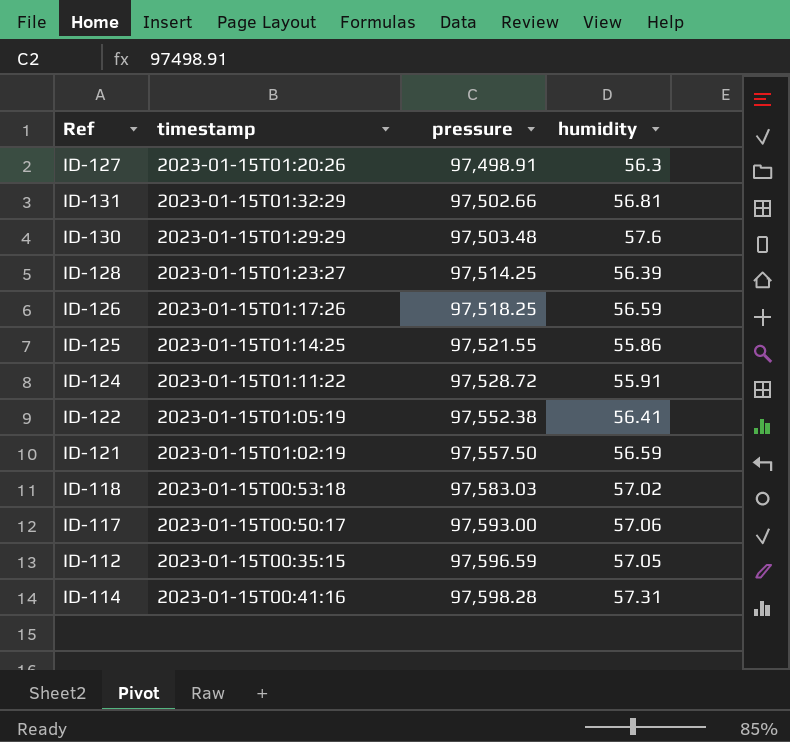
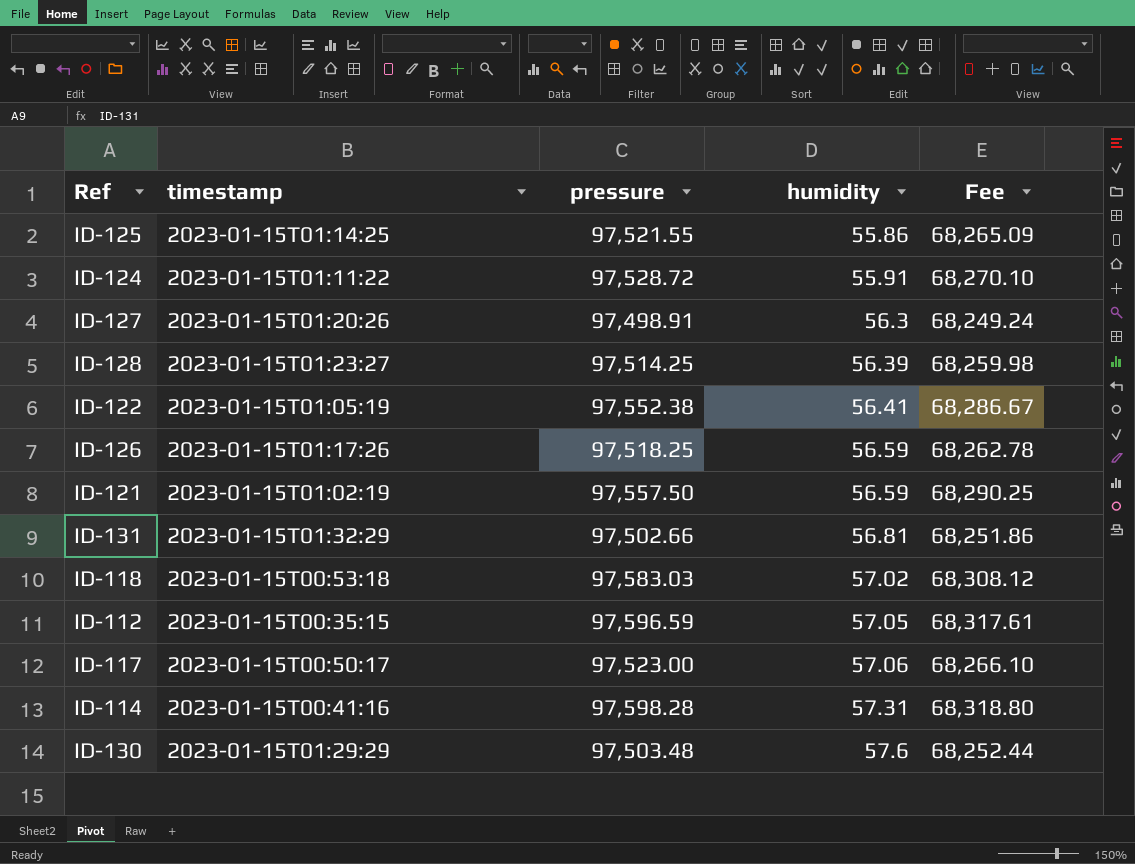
row order: pressure ascending -> humidity ascending
column Fee | formula: none -> [pressure] * 0.7
ID-117 | pressure: 97,593.00 -> 97,523.00

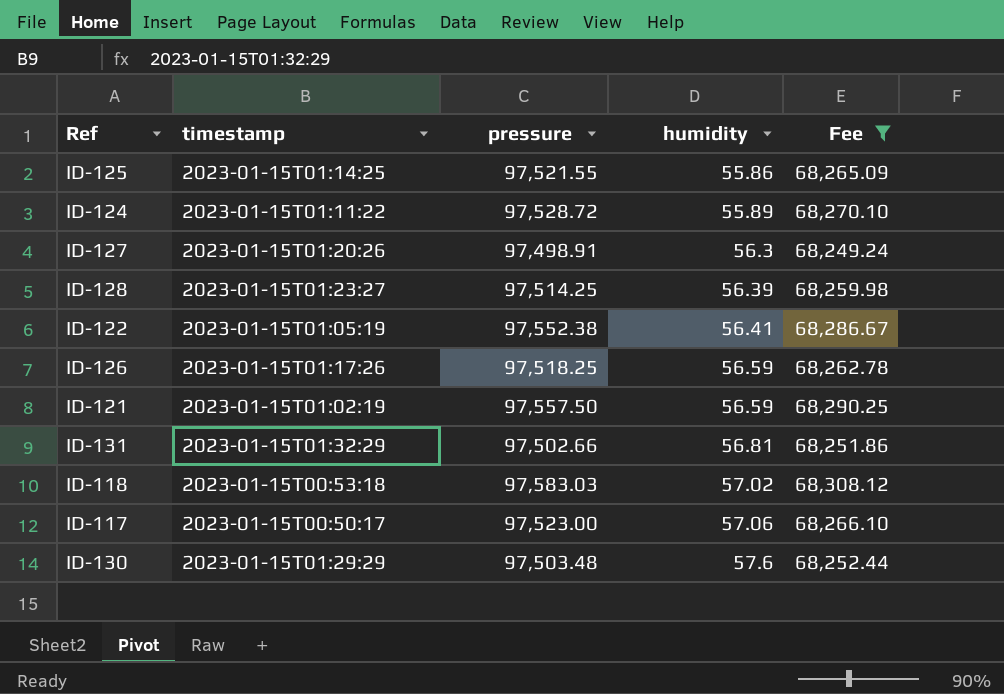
filter: none -> Fee <= 68,308.12
ID-124 | humidity: 55.91 -> 55.89

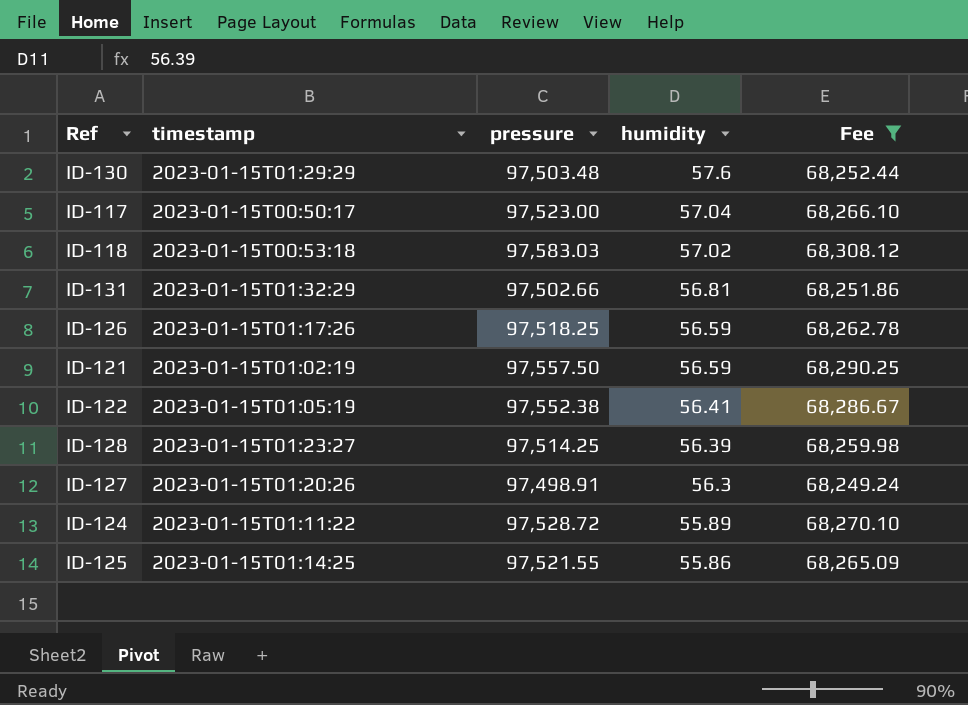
row order: humidity ascending -> humidity descending
ID-117 | humidity: 57.06 -> 57.04

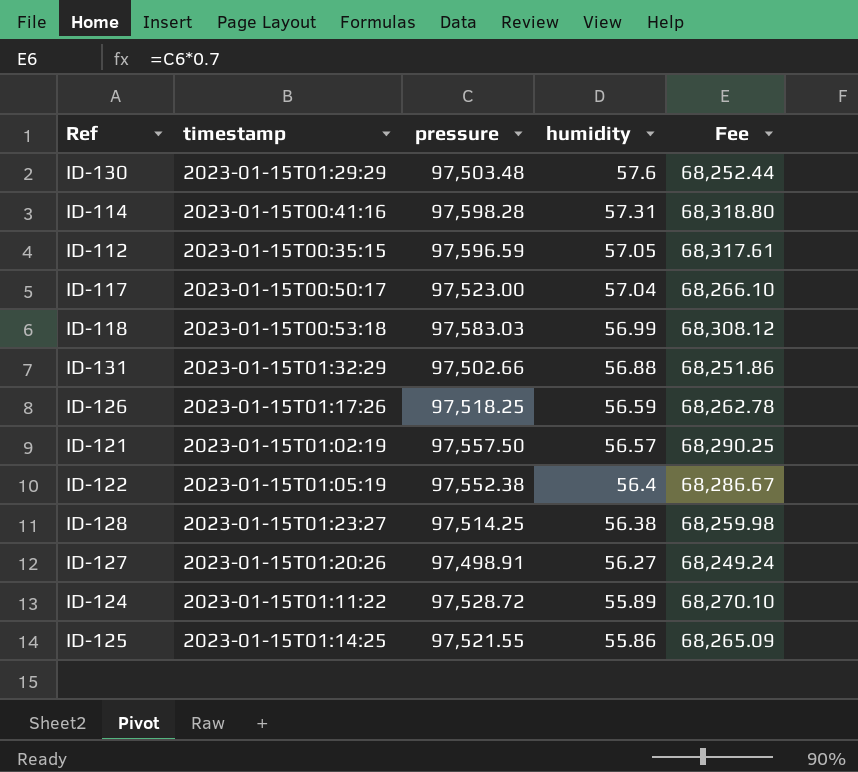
filter: Fee <= 68,308.12 -> none
ID-118 | humidity: 57.02 -> 56.99
ID-131 | humidity: 56.81 -> 56.88
ID-121 | humidity: 56.59 -> 56.57
ID-122 | humidity: 56.41 -> 56.4
ID-128 | humidity: 56.39 -> 56.38
ID-127 | humidity: 56.3 -> 56.27

